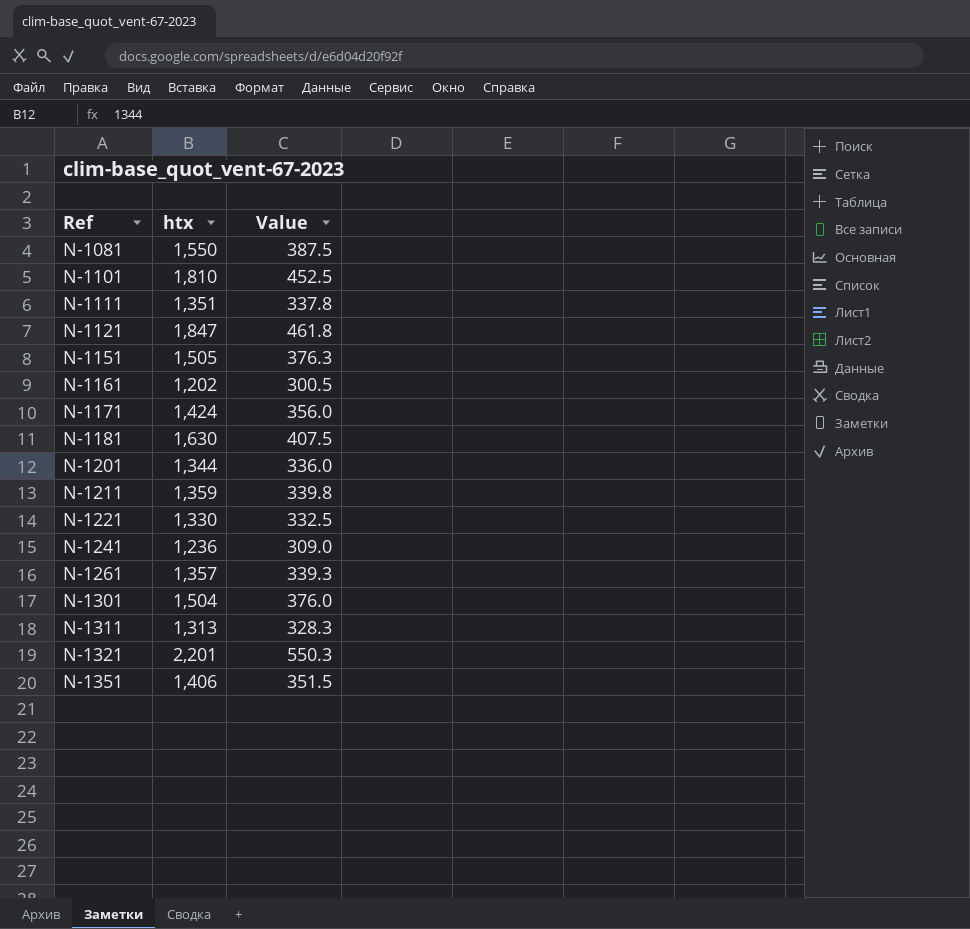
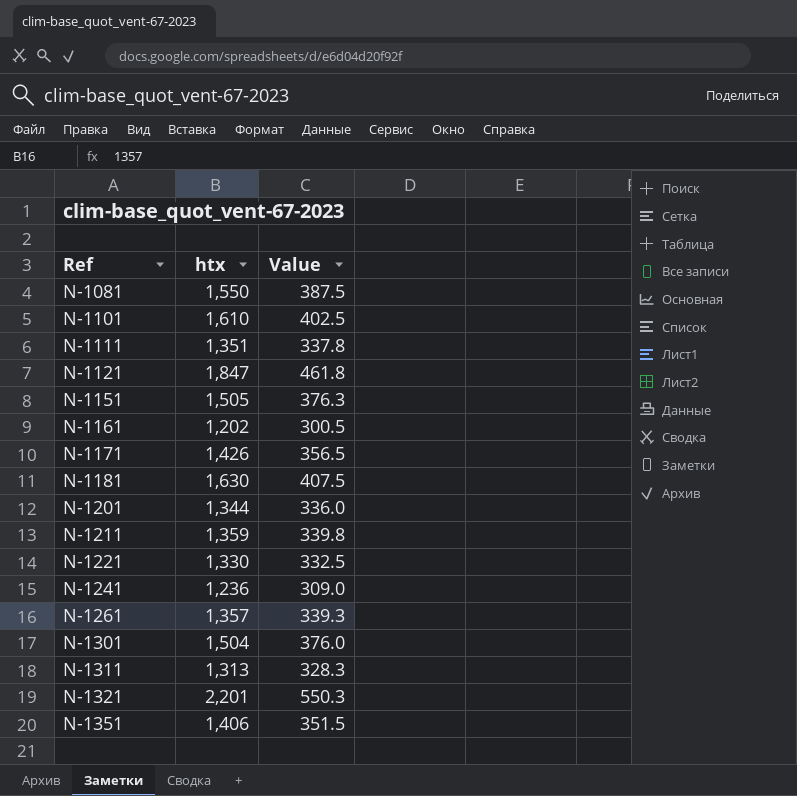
N-1101 | htx: 1,810 -> 1,610
N-1101 | Value: 452.5 -> 402.5
N-1171 | htx: 1,424 -> 1,426
N-1171 | Value: 356.0 -> 356.5

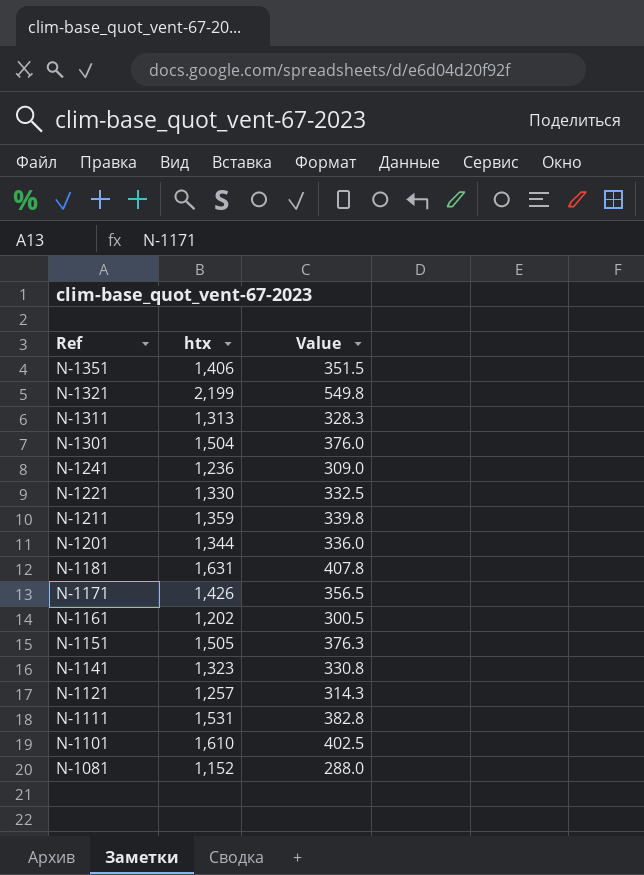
row order: Ref ascending -> Ref descending
row N-1261: 1,357 | 339.3 -> none
N-1321 | htx: 2,201 -> 2,199
N-1321 | Value: 550.3 -> 549.8
N-1181 | htx: 1,630 -> 1,631
N-1181 | Value: 407.5 -> 407.8
row N-1141: none -> 1,323 | 330.8
N-1121 | htx: 1,847 -> 1,257
N-1121 | Value: 461.8 -> 314.3
N-1111 | htx: 1,351 -> 1,531
N-1111 | Value: 337.8 -> 382.8
N-1081 | htx: 1,550 -> 1,152
N-1081 | Value: 387.5 -> 288.0

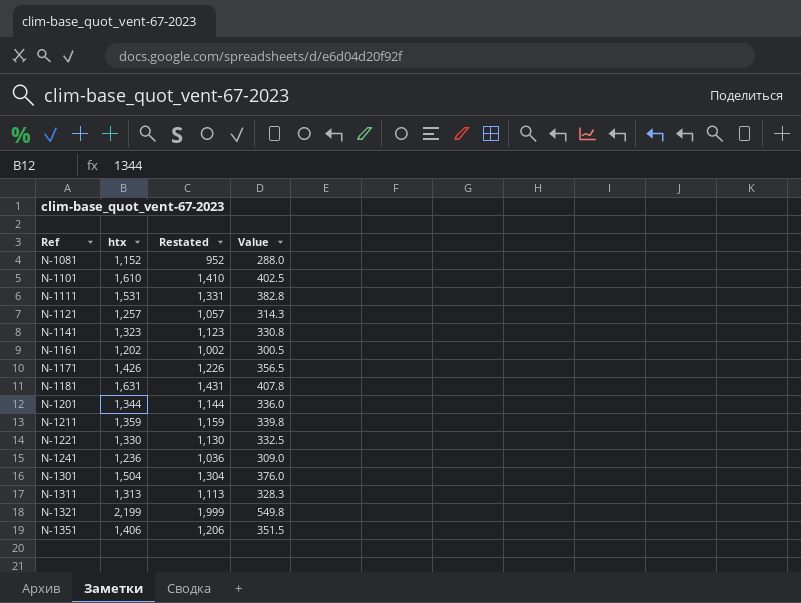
row order: Ref descending -> Ref ascending
column Restated | formula: none -> [htx] - 200
row N-1151: 1,505 | 376.3 -> none

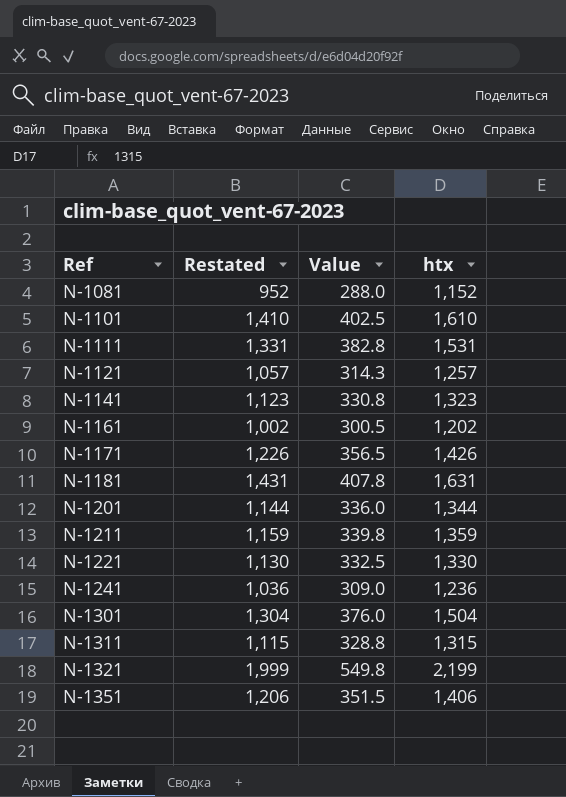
column htx | position: 2 -> 4
N-1311 | Restated: 1,113 -> 1,115
N-1311 | Value: 328.3 -> 328.8
N-1311 | htx: 1,313 -> 1,315

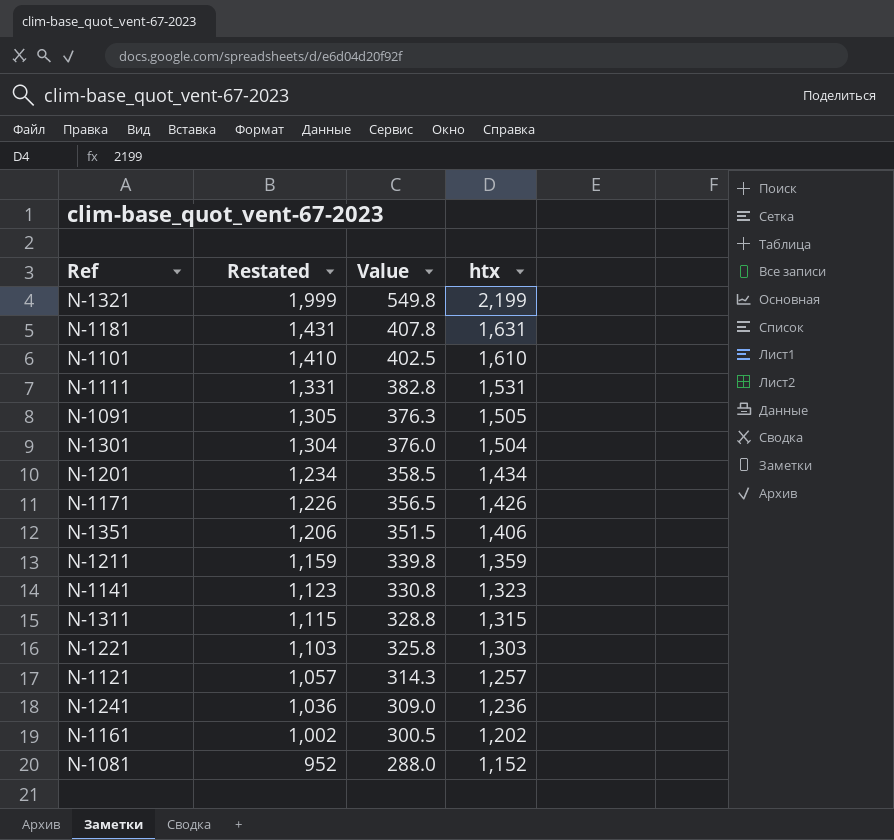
row order: Ref ascending -> Restated descending
row N-1091: none -> 1,305 | 376.3 | 1,505
N-1201 | Restated: 1,144 -> 1,234
N-1201 | Value: 336.0 -> 358.5
N-1201 | htx: 1,344 -> 1,434
N-1221 | Restated: 1,130 -> 1,103
N-1221 | Value: 332.5 -> 325.8
N-1221 | htx: 1,330 -> 1,303

